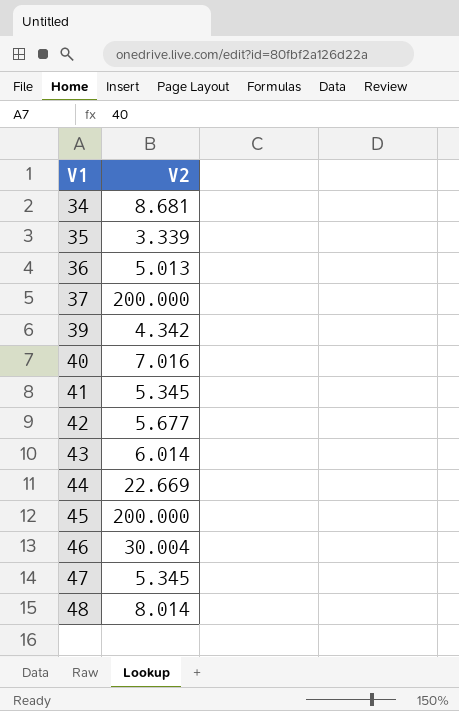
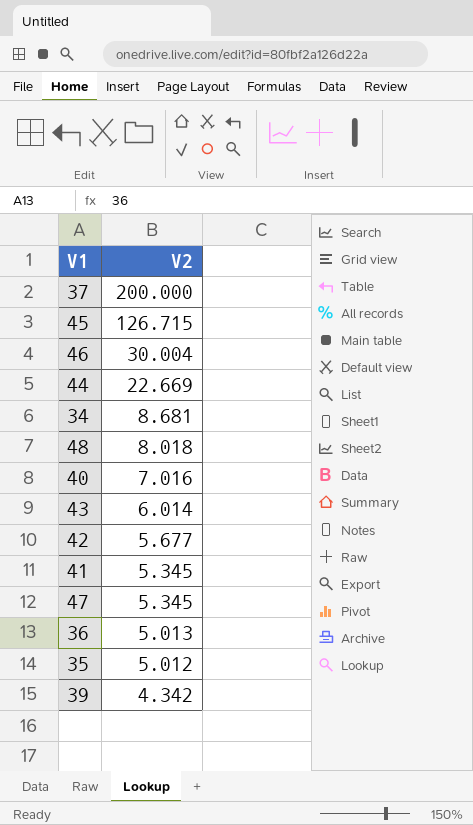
row order: V1 ascending -> V2 descending
45 | V2: 200.000 -> 126.715
48 | V2: 8.014 -> 8.018
35 | V2: 3.339 -> 5.012

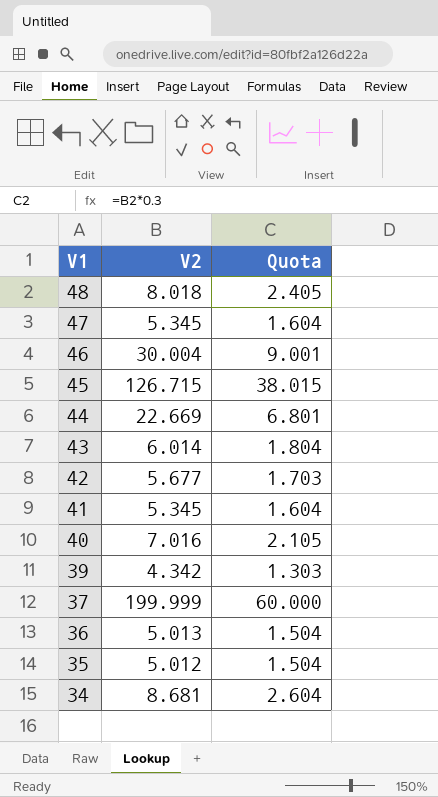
row order: V2 descending -> V1 descending
column Quota | formula: none -> [V2] * 0.3
37 | V2: 200.000 -> 199.999

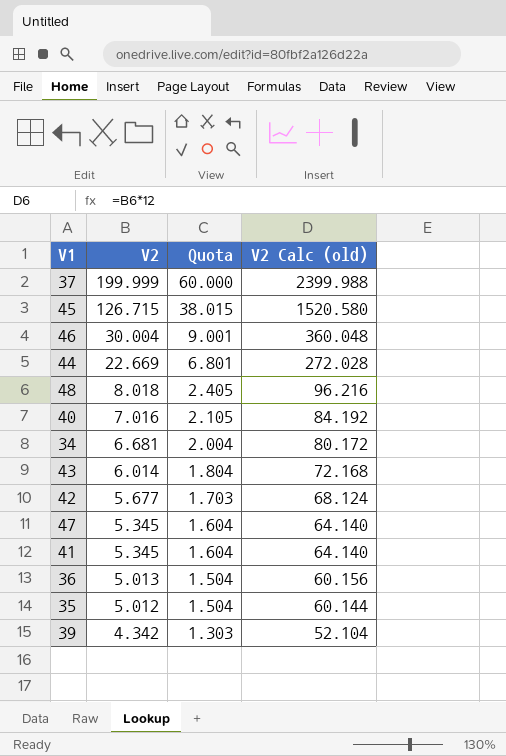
row order: V1 descending -> V2 descending
column V2 Calc (old) | formula: none -> [V2] * 12
34 | V2: 8.681 -> 6.681
34 | Quota: 2.604 -> 2.004

